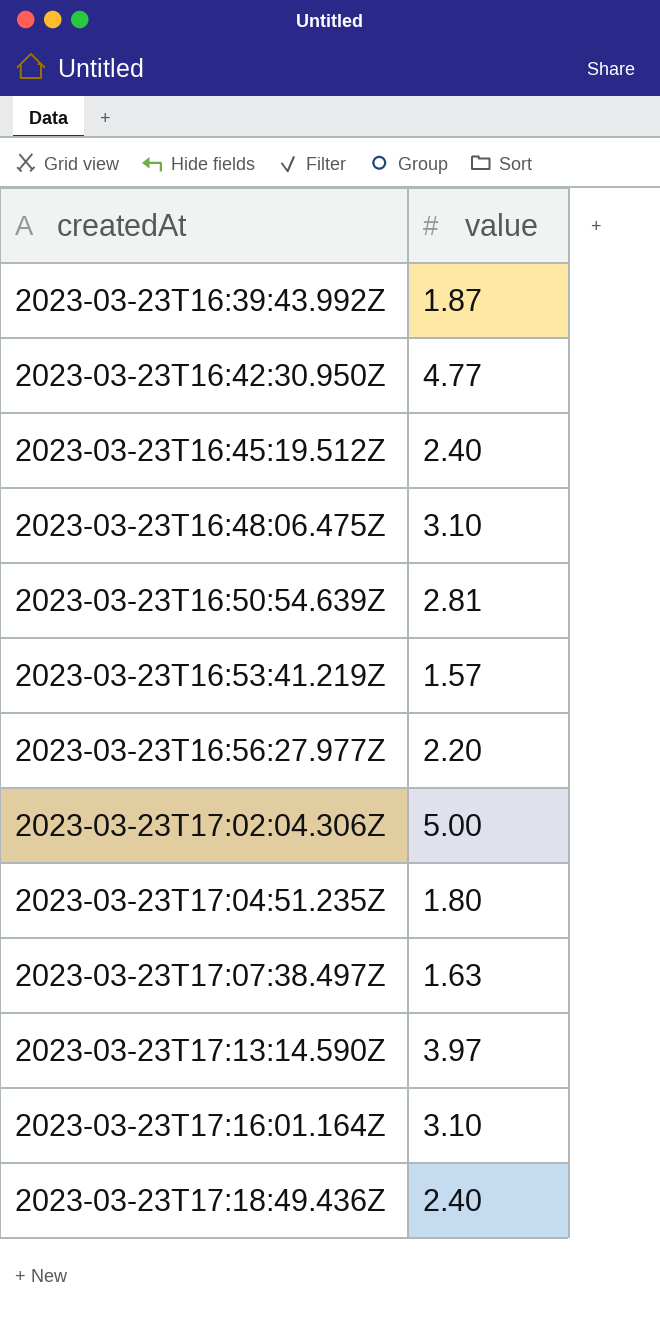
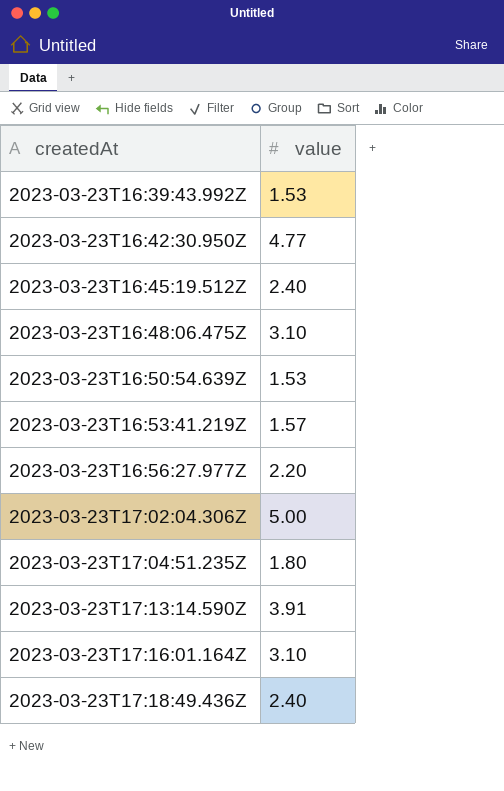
row 2023-03-23T17:07:38.497Z: 1.63 -> none
2023-03-23T16:39:43.992Z | value: 1.87 -> 1.53
2023-03-23T16:50:54.639Z | value: 2.81 -> 1.53
2023-03-23T17:13:14.590Z | value: 3.97 -> 3.91

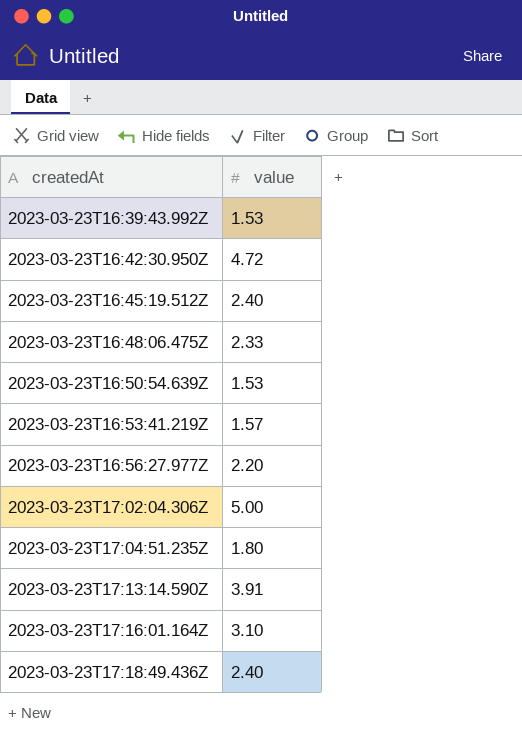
2023-03-23T16:42:30.950Z | value: 4.77 -> 4.72
2023-03-23T16:48:06.475Z | value: 3.10 -> 2.33

